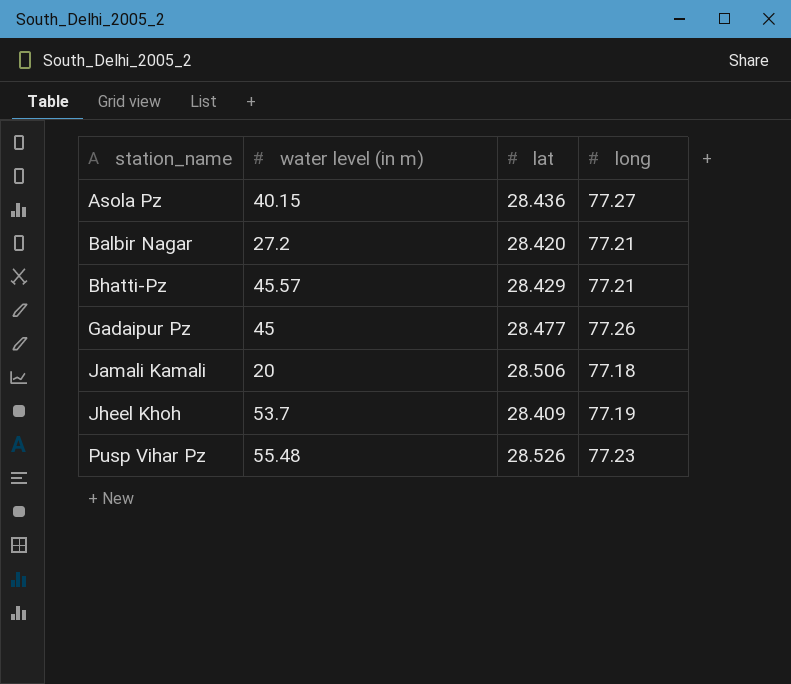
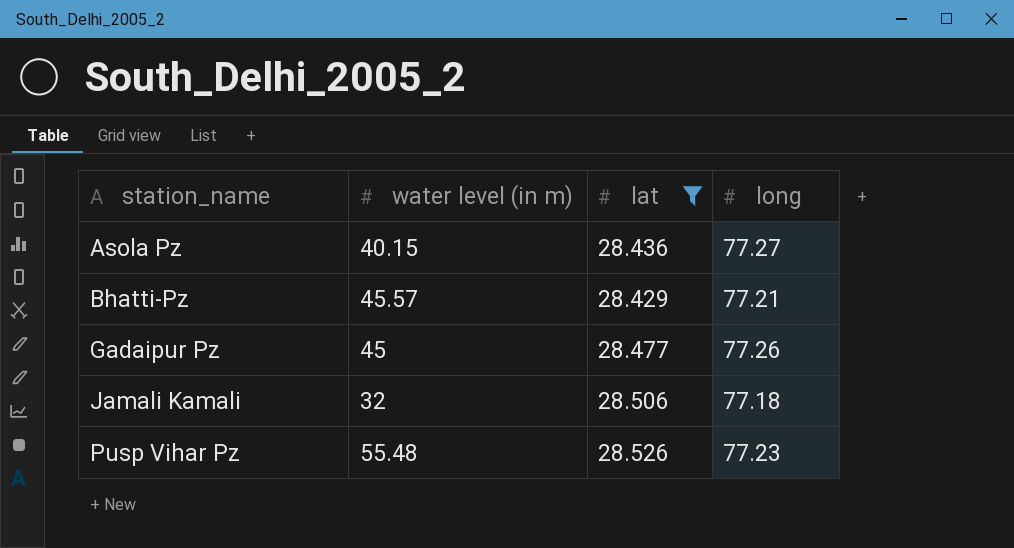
filter: none -> lat >= 28.429
Jamali Kamali | water level (in m): 20 -> 32

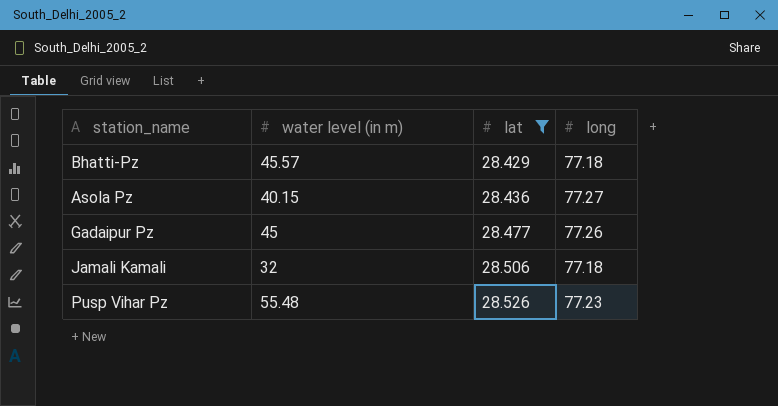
row order: station_name ascending -> lat ascending
Bhatti-Pz | long: 77.21 -> 77.18

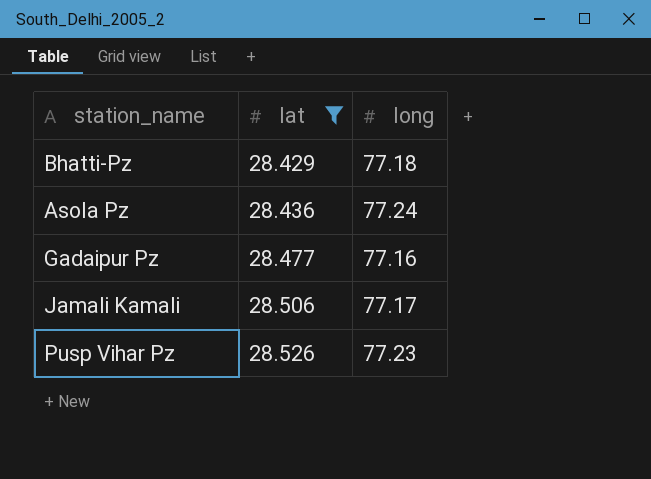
column water level (in m) | position: 2 -> none
Asola Pz | long: 77.27 -> 77.24
Gadaipur Pz | long: 77.26 -> 77.16
Jamali Kamali | long: 77.18 -> 77.17

